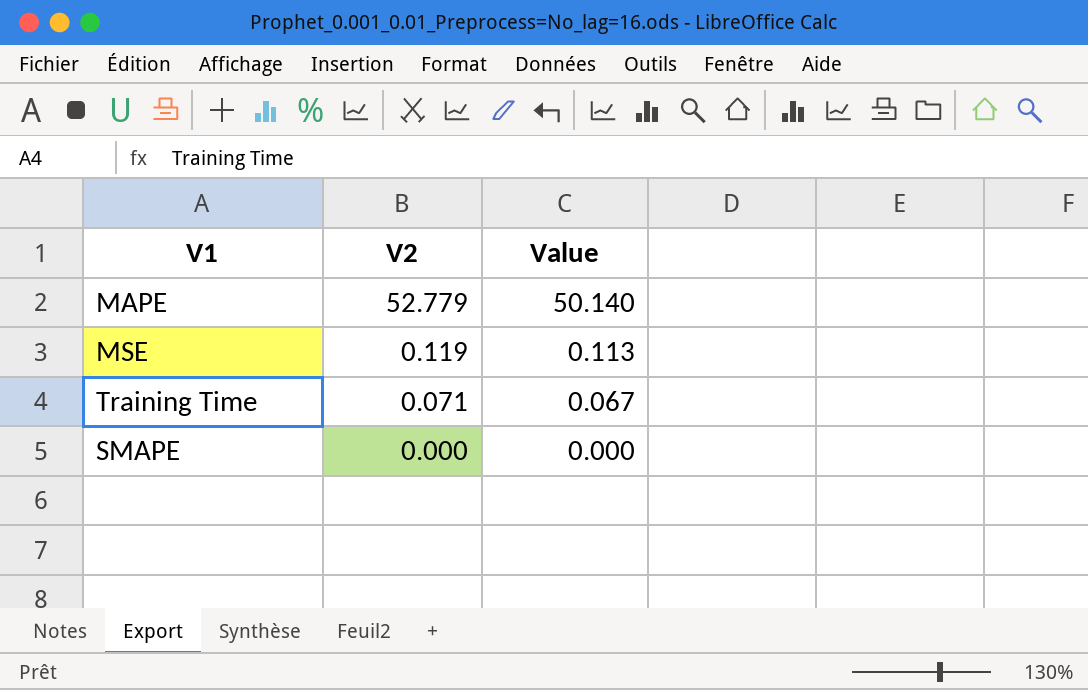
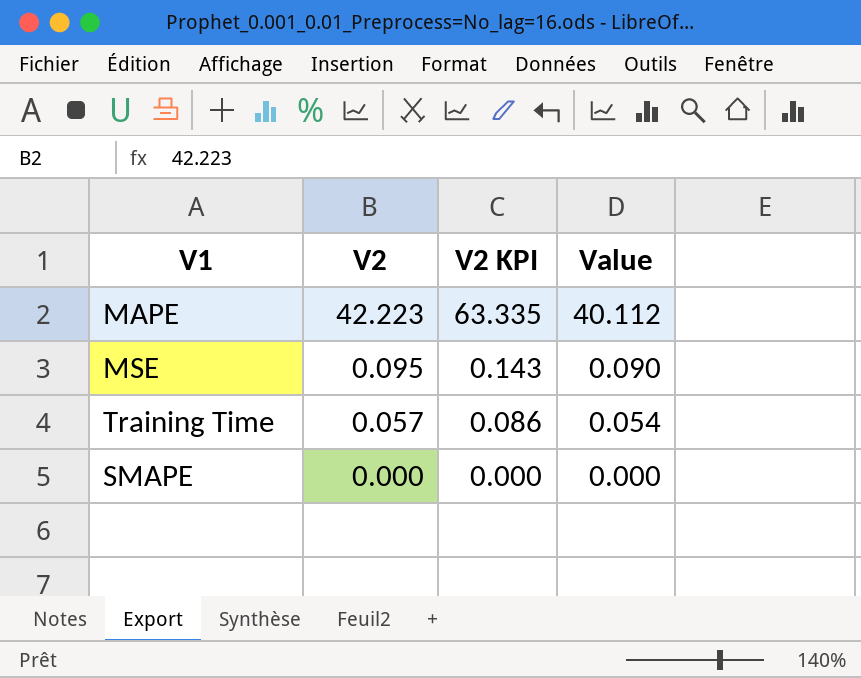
column V2 KPI | formula: none -> [V2] * 1.5
MAPE | V2: 52.779 -> 42.223
MAPE | Value: 50.140 -> 40.112
MSE | V2: 0.119 -> 0.095
MSE | Value: 0.113 -> 0.090
Training Time | V2: 0.071 -> 0.057
Training Time | Value: 0.067 -> 0.054

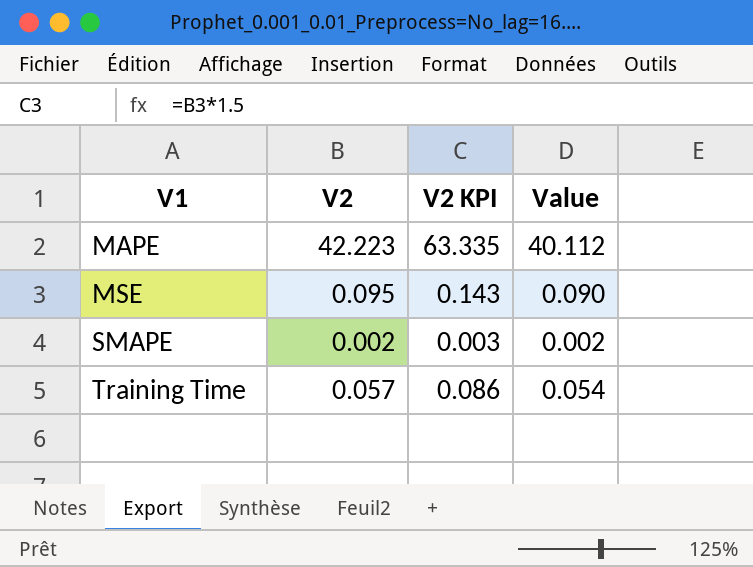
row order: V2 descending -> V1 ascending
SMAPE | V2: 0.000 -> 0.002
SMAPE | V2 KPI: 0.000 -> 0.003
SMAPE | Value: 0.000 -> 0.002

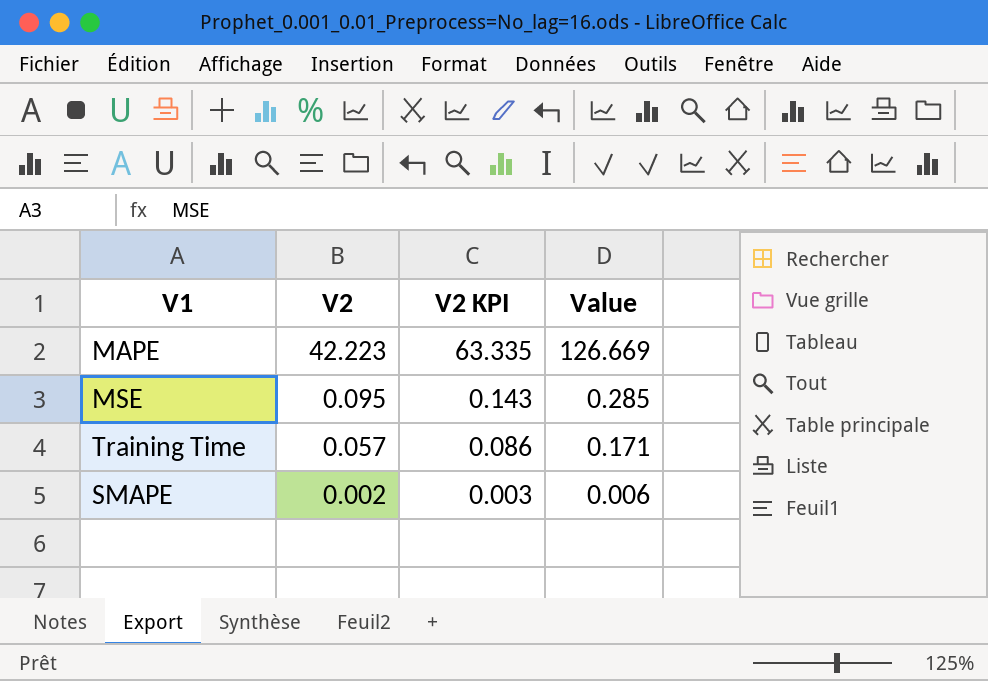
row order: V1 ascending -> V2 descending
column Value | formula: [V2] * 0.95 -> [V2] * 3

